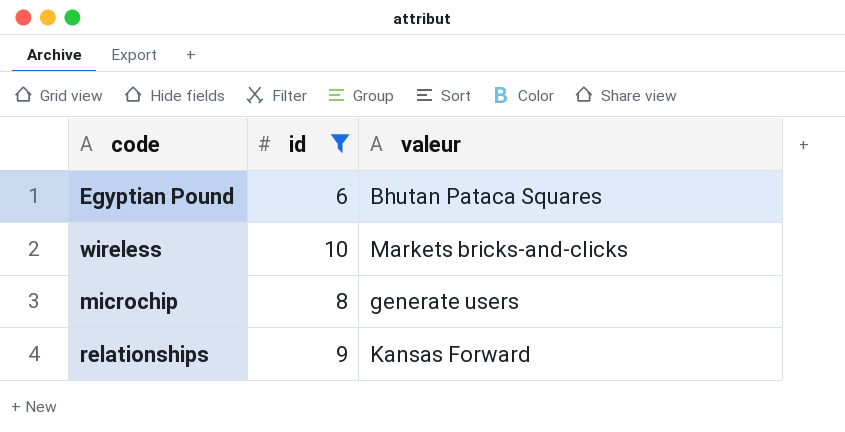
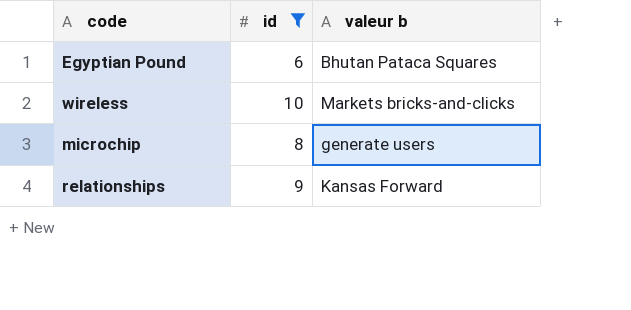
column name: valeur -> valeur b

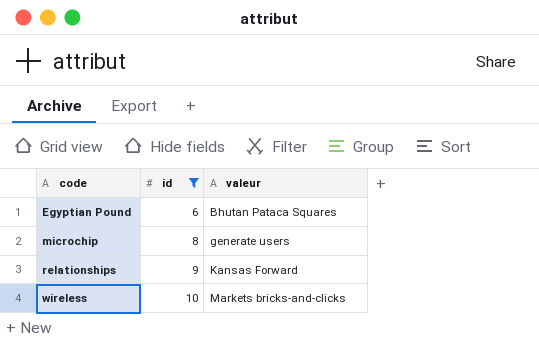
row order: none -> code ascending
column name: valeur b -> valeur

